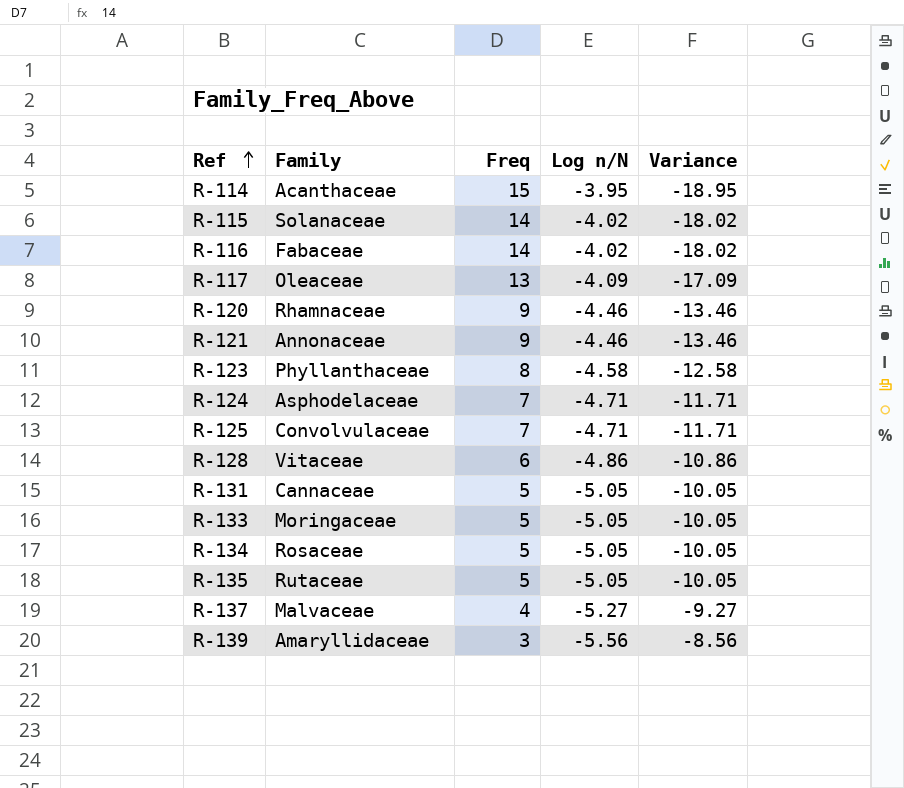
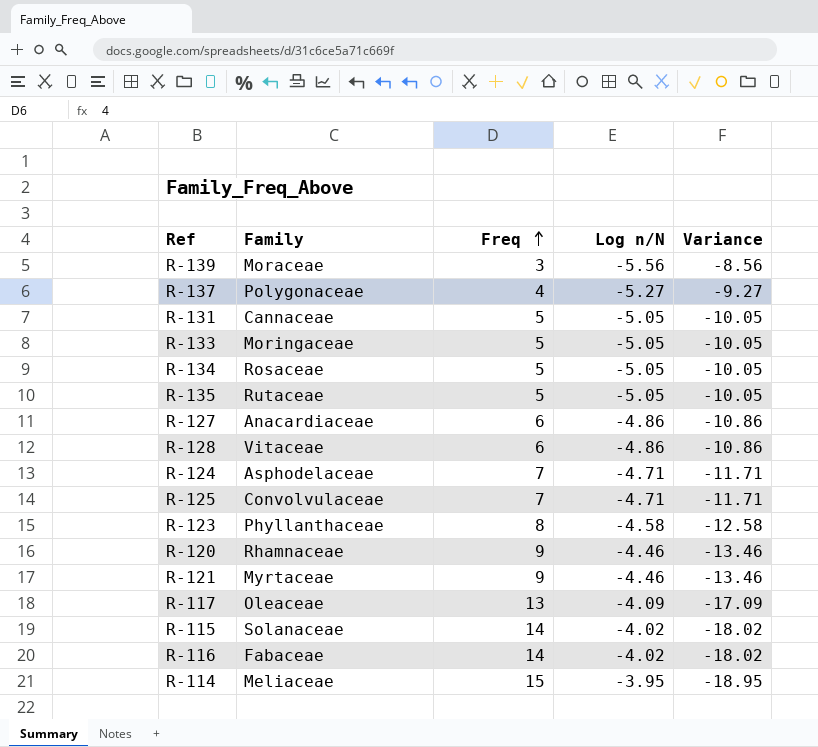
row order: Ref ascending -> Freq ascending
R-139 | Family: Amaryllidaceae -> Moraceae
R-137 | Family: Malvaceae -> Polygonaceae
row R-127: none -> Anacardiaceae | 6 | -4.86 | -10.86
R-121 | Family: Annonaceae -> Myrtaceae
R-114 | Family: Acanthaceae -> Meliaceae

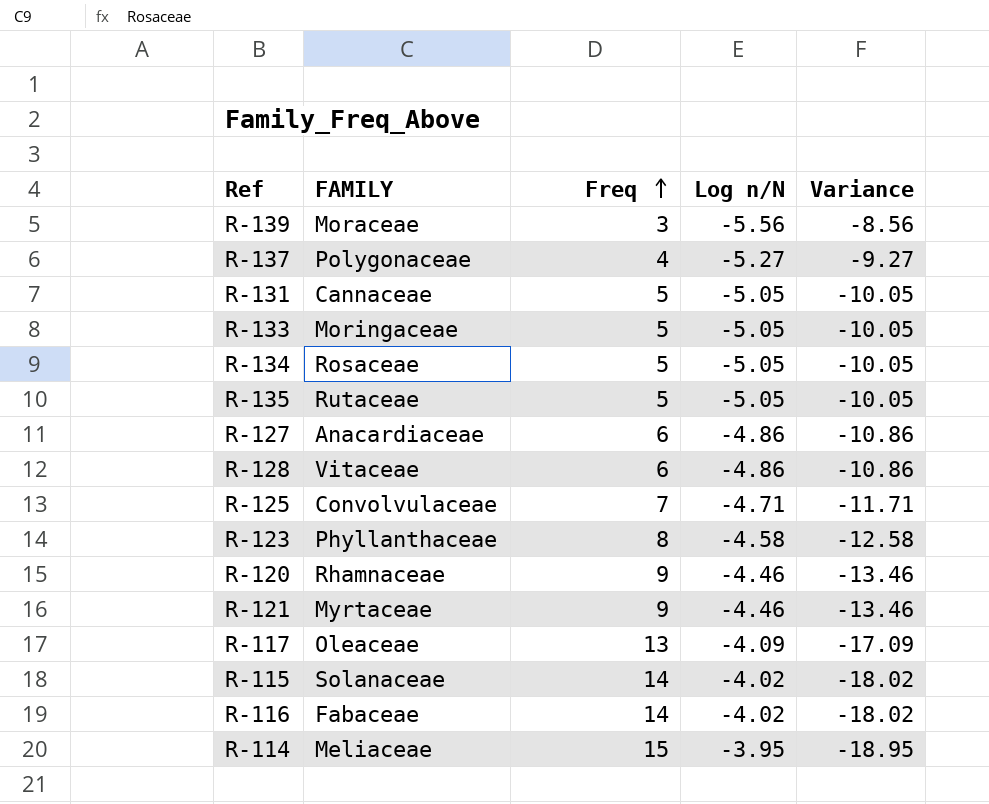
column name: Family -> FAMILY
row R-124: Asphodelaceae | 7 | -4.71 | -11.71 -> none

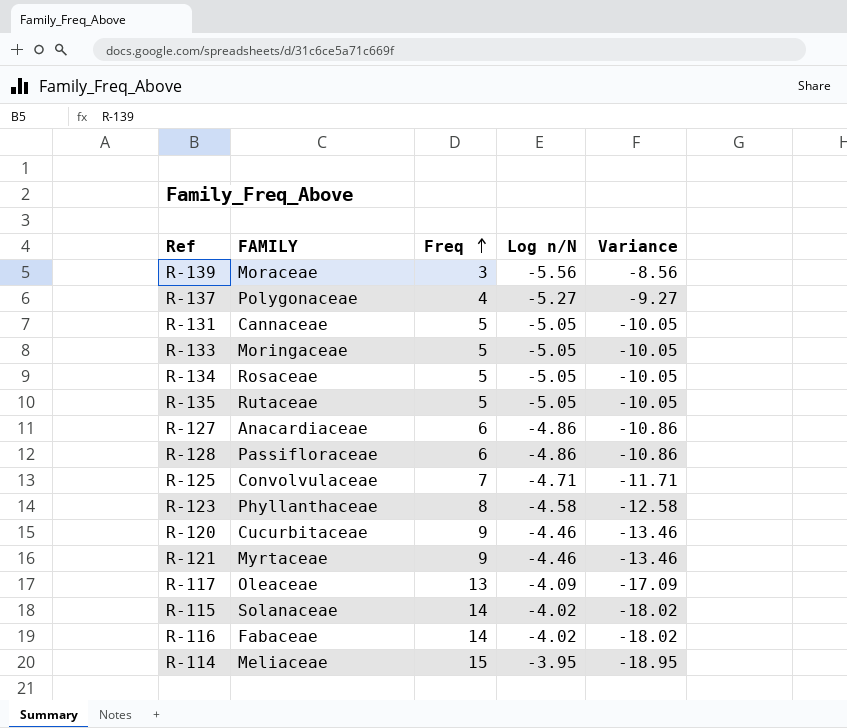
R-128 | FAMILY: Vitaceae -> Passifloraceae
R-120 | FAMILY: Rhamnaceae -> Cucurbitaceae

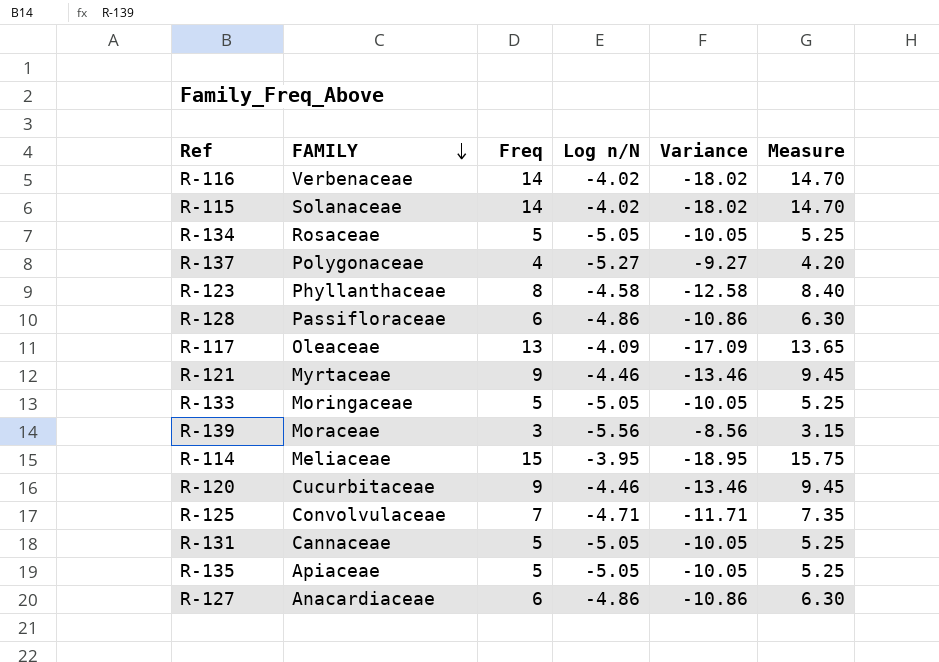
row order: Freq ascending -> FAMILY descending
column Measure | formula: none -> [Freq] * 1.05
R-116 | FAMILY: Fabaceae -> Verbenaceae
R-135 | FAMILY: Rutaceae -> Apiaceae

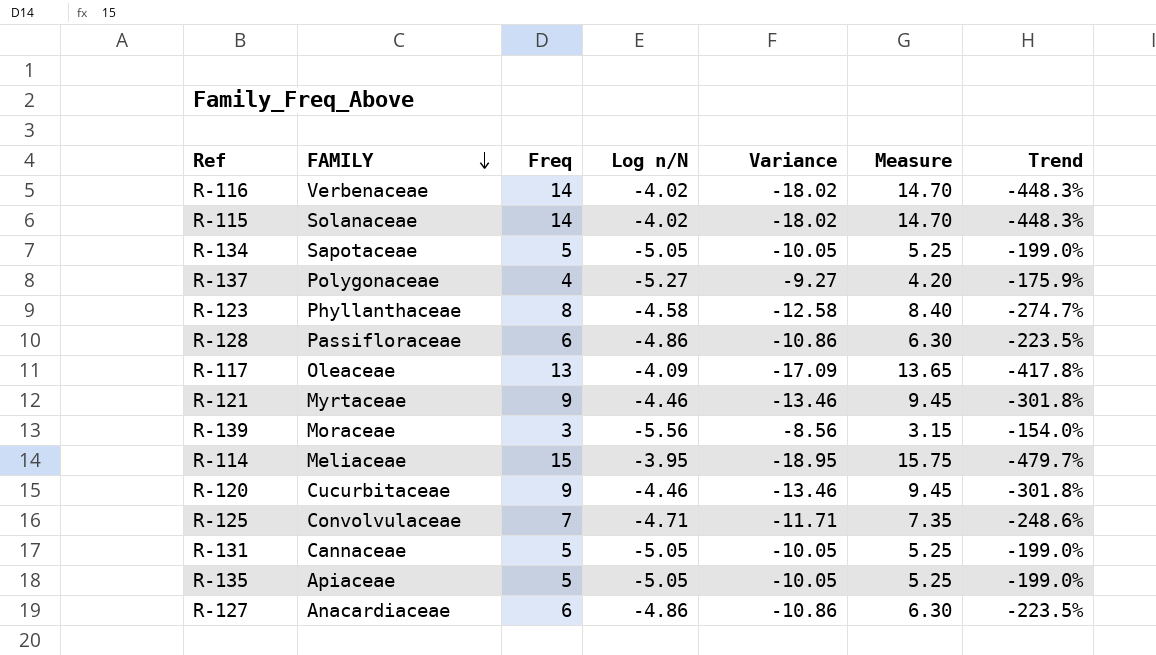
column Trend | formula: none -> ([Freq] - [Log n/N]) / [Log n/N]
row R-133: Moringaceae | 5 | -5.05 | -10.05 | 5.25 -> none
R-134 | FAMILY: Rosaceae -> Sapotaceae

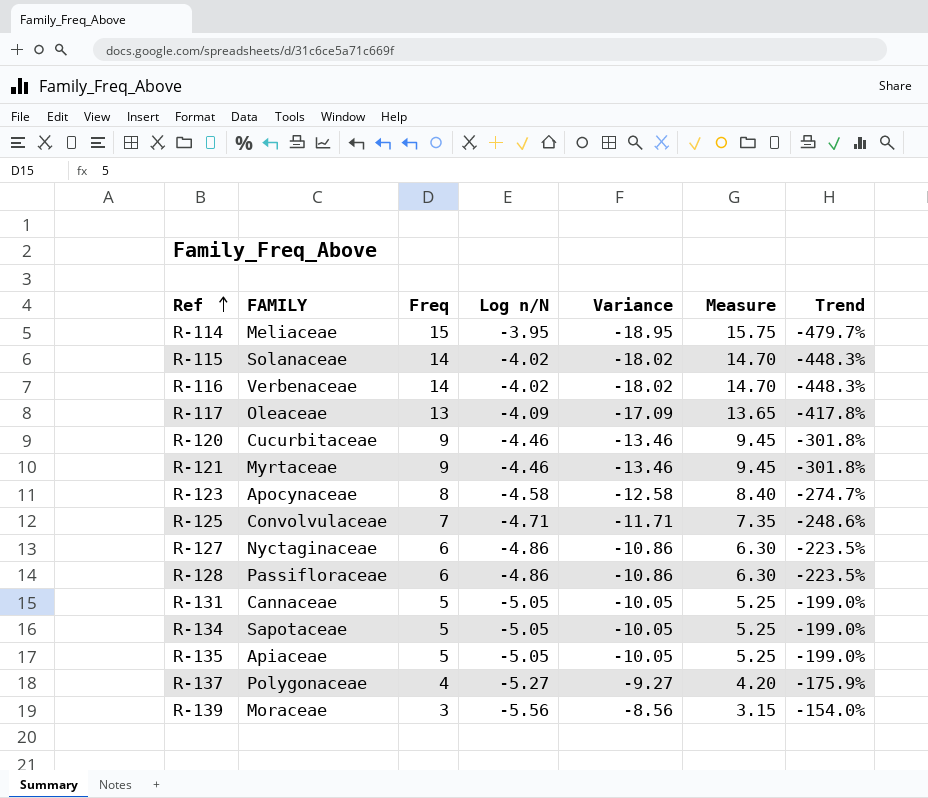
row order: FAMILY descending -> Ref ascending
R-123 | FAMILY: Phyllanthaceae -> Apocynaceae
R-127 | FAMILY: Anacardiaceae -> Nyctaginaceae

